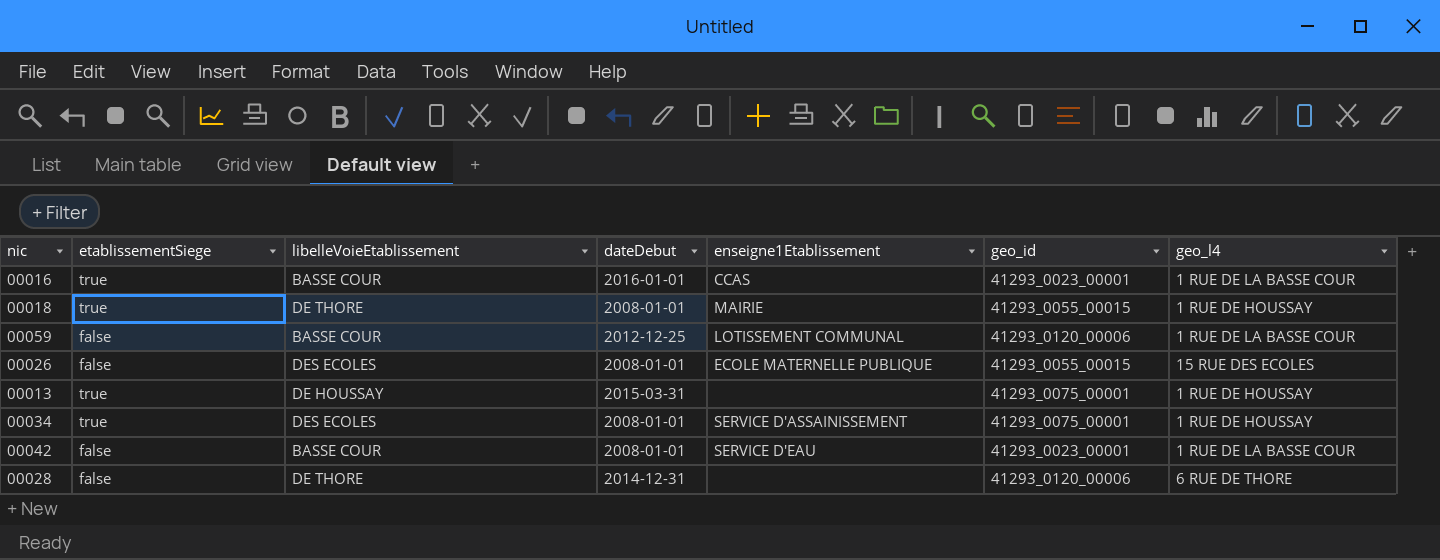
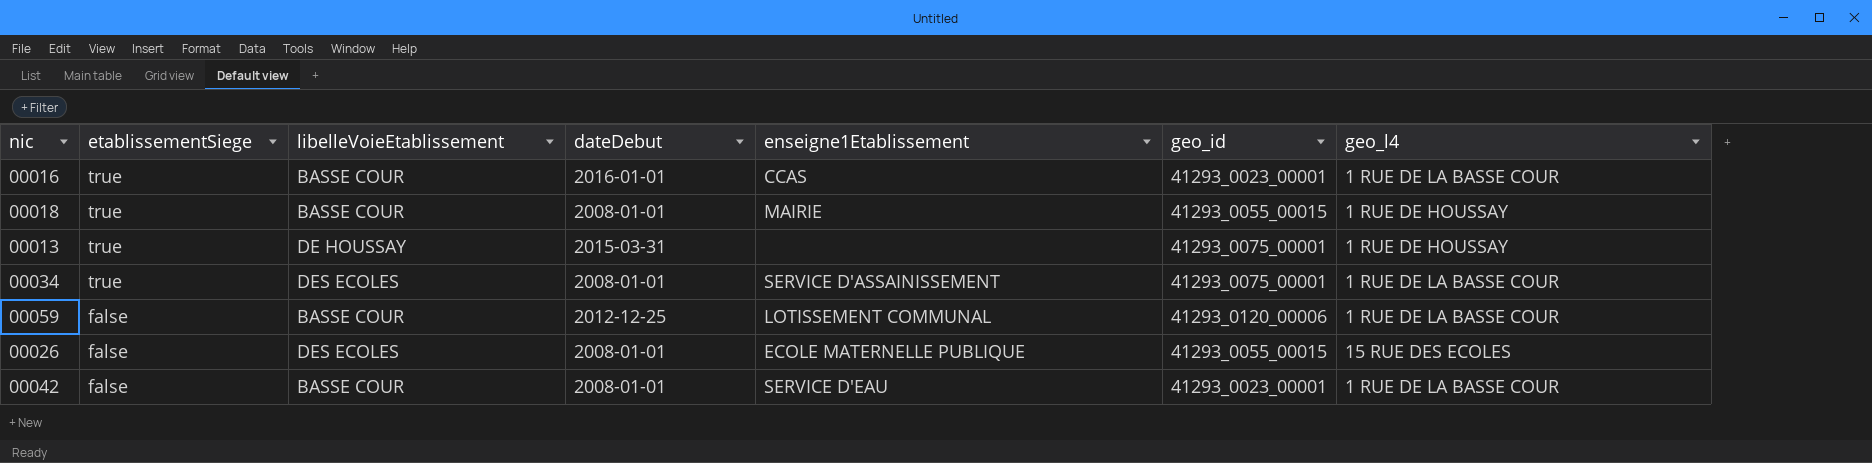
row order: none -> etablissementSiege descending
row 00028: false | DE THORE | 2014-12-31 | none | 41293_0120_00006 | 6 RUE DE THORE -> none
00018 | libelleVoieEtablissement: DE THORE -> BASSE COUR
00034 | geo_l4: 1 RUE DE HOUSSAY -> 1 RUE DE LA BASSE COUR

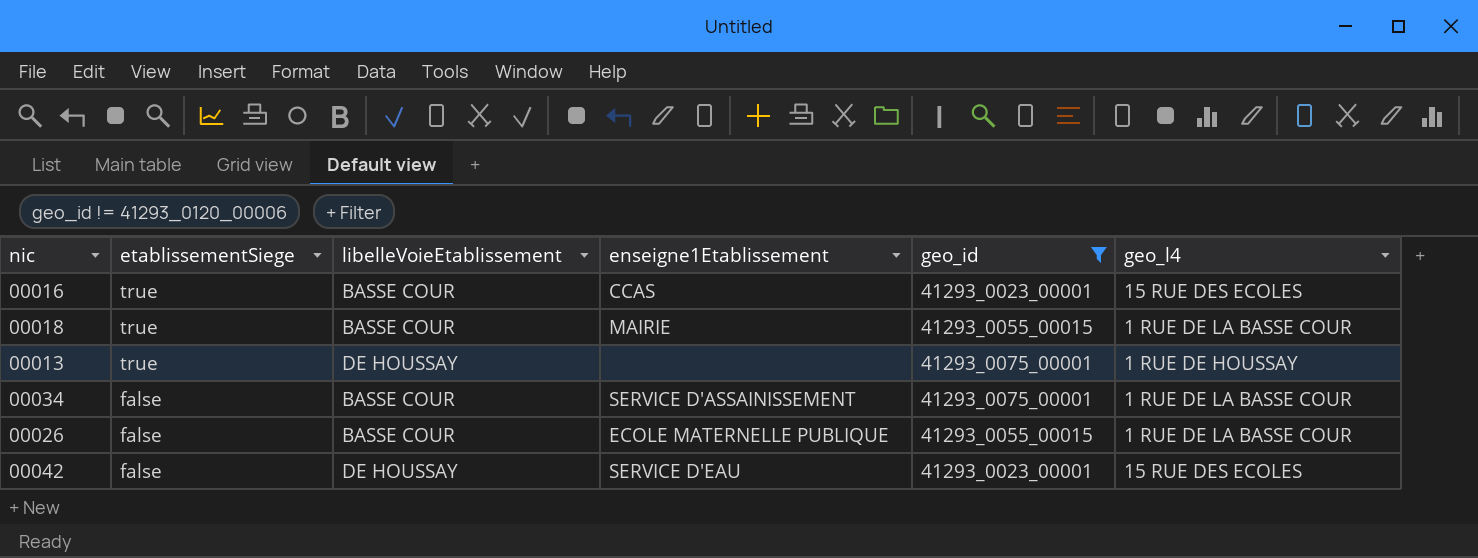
filter: none -> geo_id != 41293_0120_00006
column dateDebut | position: 4 -> none
00016 | geo_l4: 1 RUE DE LA BASSE COUR -> 15 RUE DES ECOLES
00018 | geo_l4: 1 RUE DE HOUSSAY -> 1 RUE DE LA BASSE COUR
00034 | etablissementSiege: true -> false
00034 | libelleVoieEtablissement: DES ECOLES -> BASSE COUR
00026 | libelleVoieEtablissement: DES ECOLES -> BASSE COUR
00026 | geo_l4: 15 RUE DES ECOLES -> 1 RUE DE LA BASSE COUR
00042 | libelleVoieEtablissement: BASSE COUR -> DE HOUSSAY
00042 | geo_l4: 1 RUE DE LA BASSE COUR -> 15 RUE DES ECOLES

